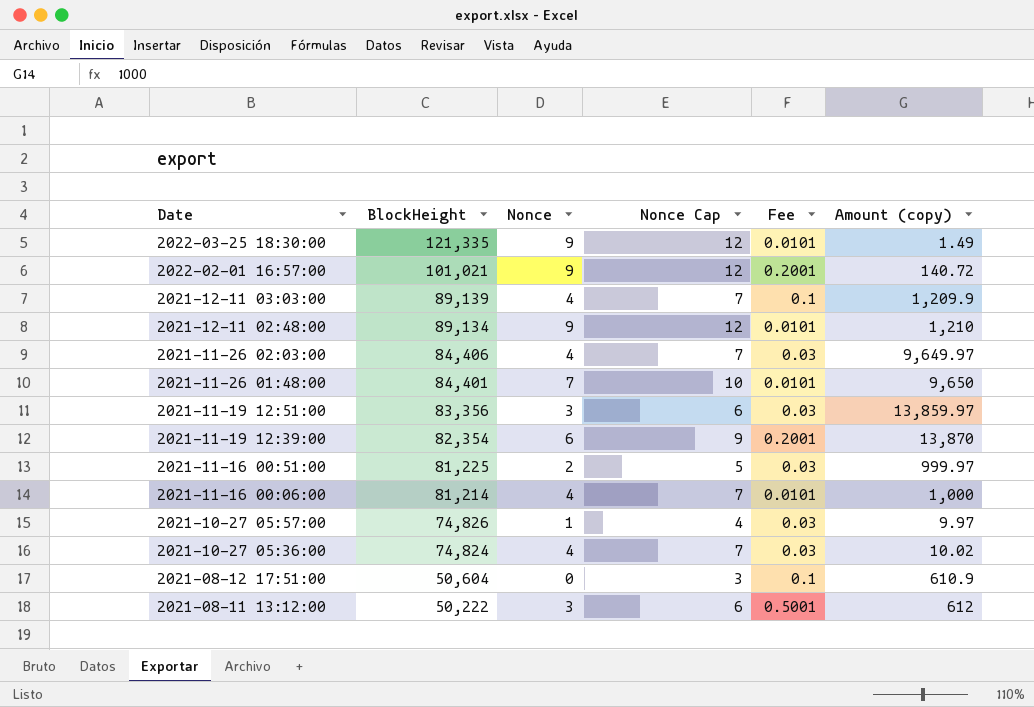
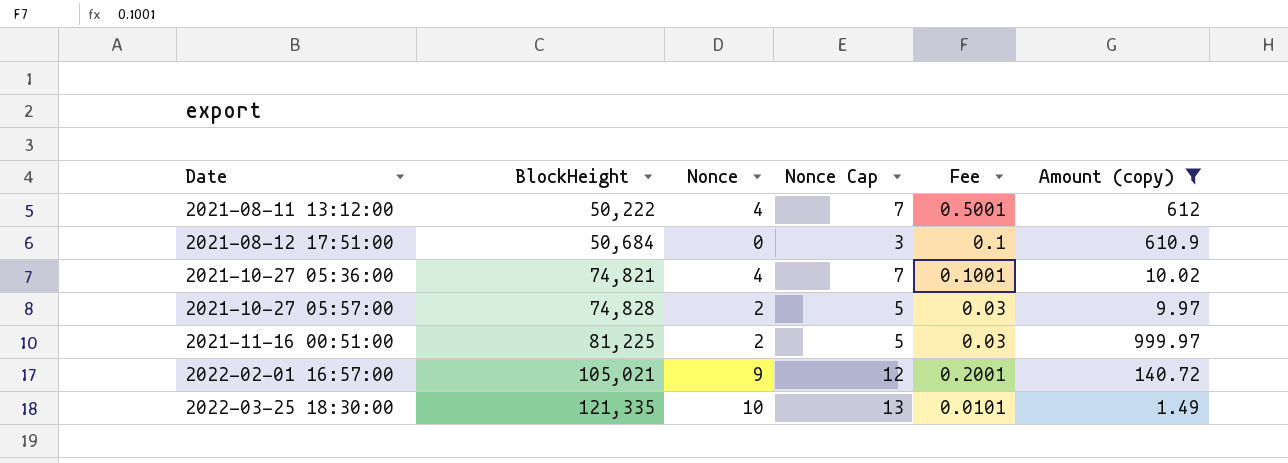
filter: none -> Amount (copy) <= 999.97
row order: Date descending -> Date ascending
2021-08-11 13:12:00 | Nonce: 3 -> 4
2021-08-11 13:12:00 | Nonce Cap: 6 -> 7
2021-08-12 17:51:00 | BlockHeight: 50,604 -> 50,684
2021-10-27 05:36:00 | BlockHeight: 74,824 -> 74,821
2021-10-27 05:36:00 | Fee: 0.03 -> 0.1001
2021-10-27 05:57:00 | BlockHeight: 74,826 -> 74,828
2021-10-27 05:57:00 | Nonce: 1 -> 2
2021-10-27 05:57:00 | Nonce Cap: 4 -> 5
2022-02-01 16:57:00 | BlockHeight: 101,021 -> 105,021
2022-03-25 18:30:00 | Nonce: 9 -> 10
2022-03-25 18:30:00 | Nonce Cap: 12 -> 13

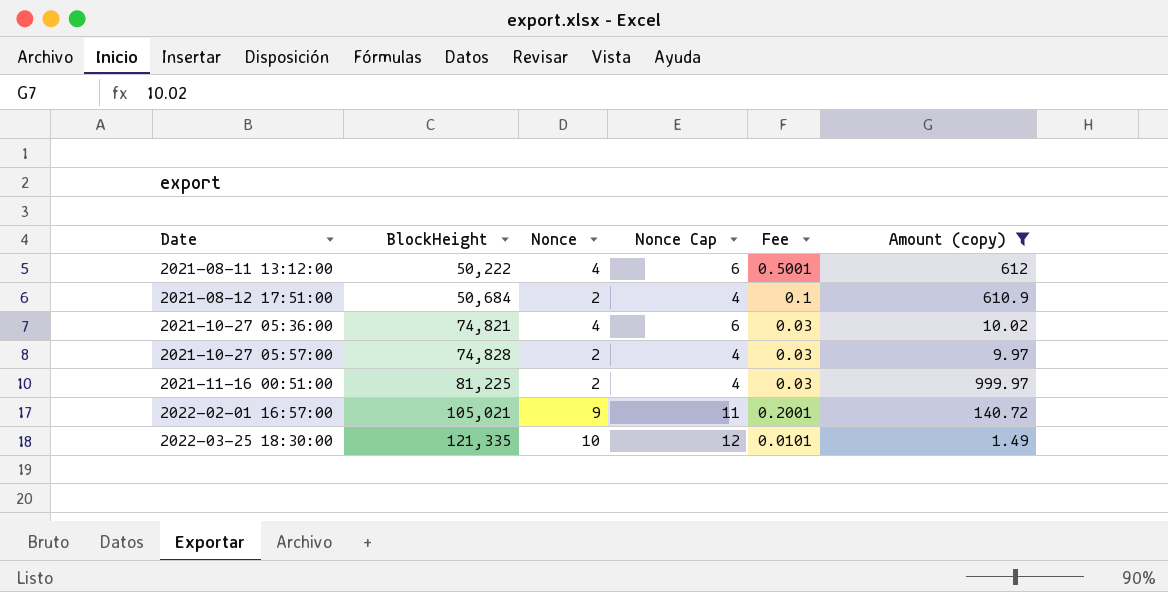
column Nonce Cap | formula: [Nonce] + 3 -> [Nonce] + 2
2021-08-12 17:51:00 | Nonce: 0 -> 2
2021-10-27 05:36:00 | Fee: 0.1001 -> 0.03

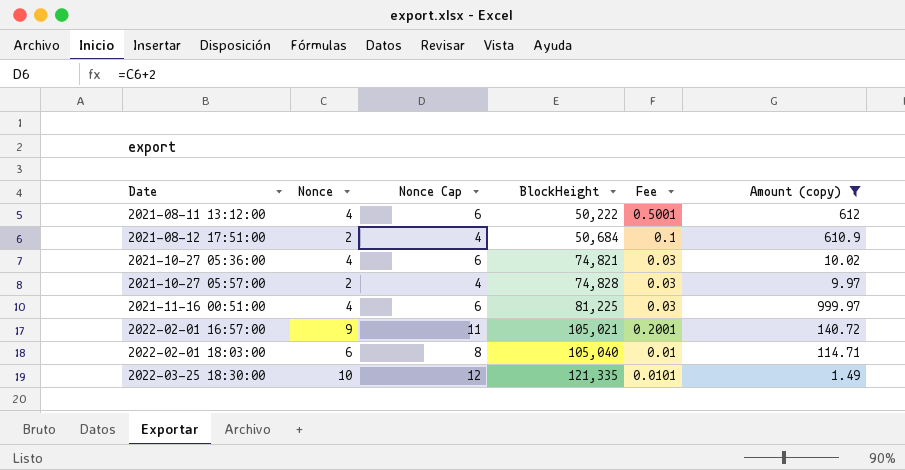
column BlockHeight | position: 2 -> 4
2021-11-16 00:51:00 | Nonce: 2 -> 4
2021-11-16 00:51:00 | Nonce Cap: 4 -> 6
row 2022-02-01 18:03:00: none -> 6 | 8 | 105,040 | 0.01 | 114.71

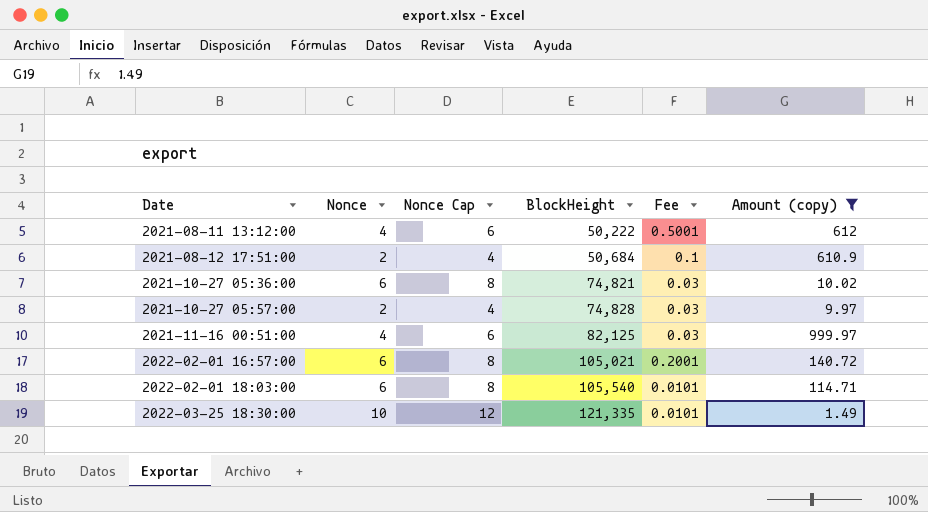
2021-10-27 05:36:00 | Nonce: 4 -> 6
2021-10-27 05:36:00 | Nonce Cap: 6 -> 8
2021-11-16 00:51:00 | BlockHeight: 81,225 -> 82,125
2022-02-01 16:57:00 | Nonce: 9 -> 6
2022-02-01 16:57:00 | Nonce Cap: 11 -> 8
2022-02-01 18:03:00 | BlockHeight: 105,040 -> 105,540
2022-02-01 18:03:00 | Fee: 0.01 -> 0.0101

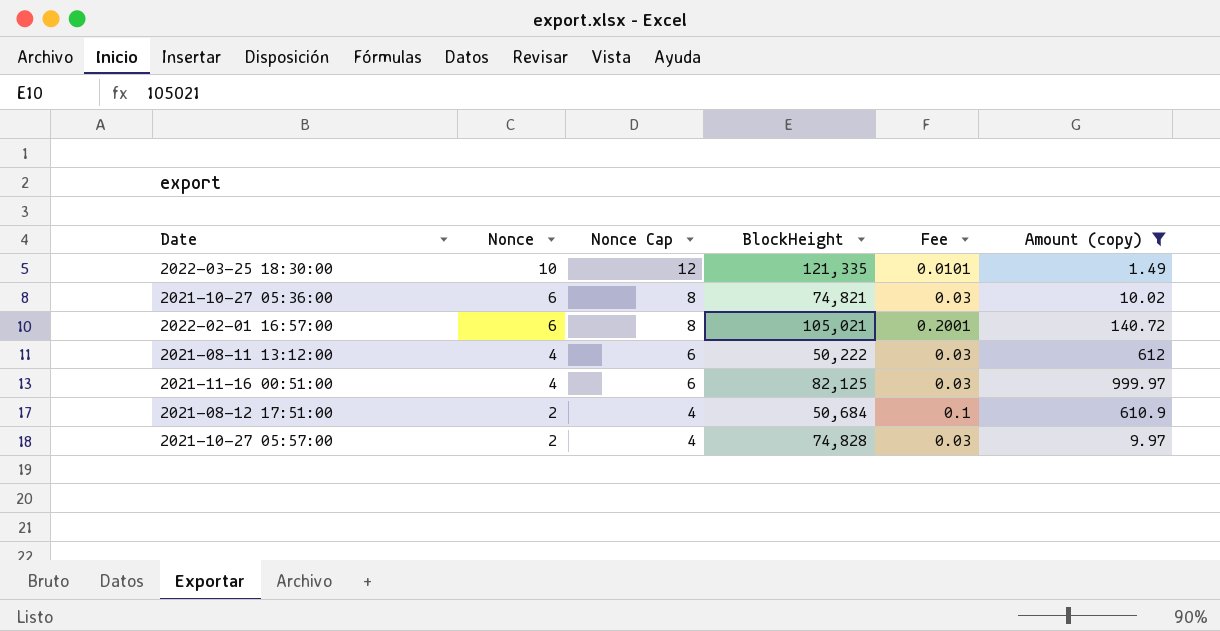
row order: Date ascending -> Nonce descending
row 2022-02-01 18:03:00: 6 | 8 | 105,540 | 0.0101 | 114.71 -> none
2021-08-11 13:12:00 | Fee: 0.5001 -> 0.03

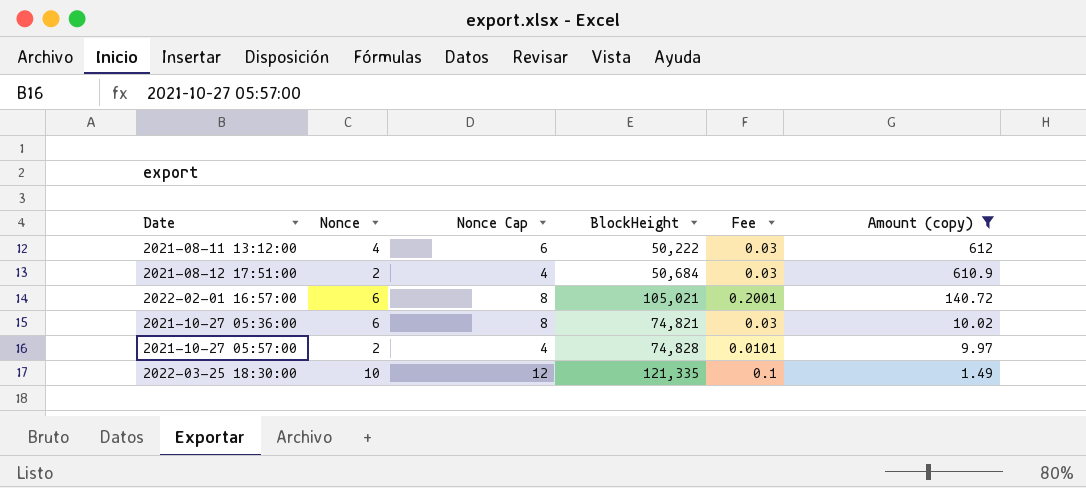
row order: Nonce descending -> Amount (copy) descending
row 2021-11-16 00:51:00: 4 | 6 | 82,125 | 0.03 | 999.97 -> none
2021-08-12 17:51:00 | Fee: 0.1 -> 0.03
2021-10-27 05:57:00 | Fee: 0.03 -> 0.0101
2022-03-25 18:30:00 | Fee: 0.0101 -> 0.1

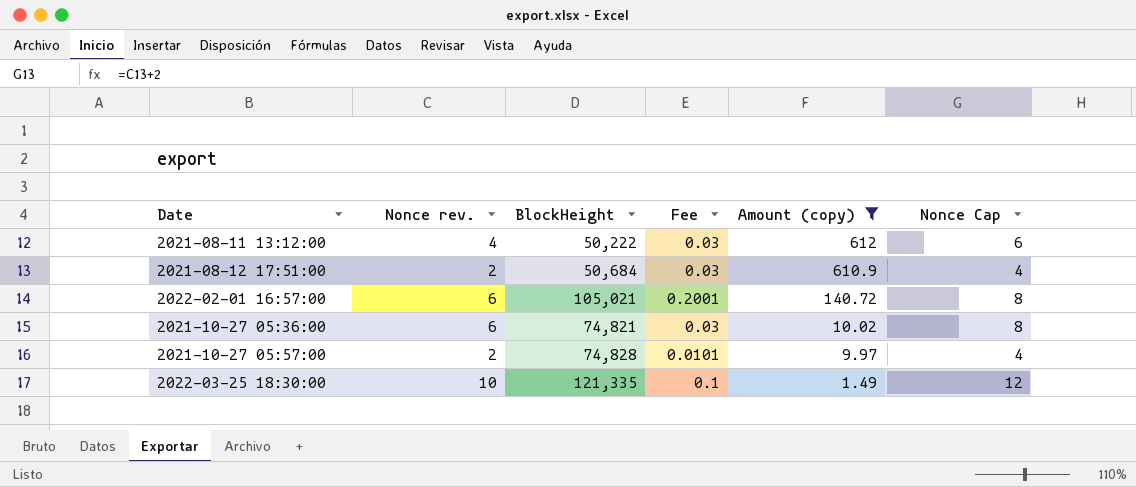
column name: Nonce -> Nonce rev.
column Nonce Cap | position: 3 -> 6

